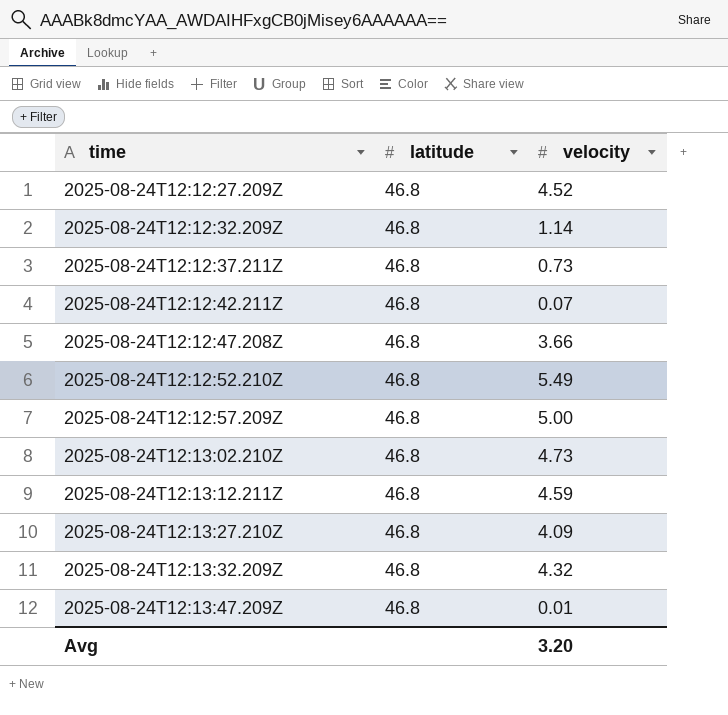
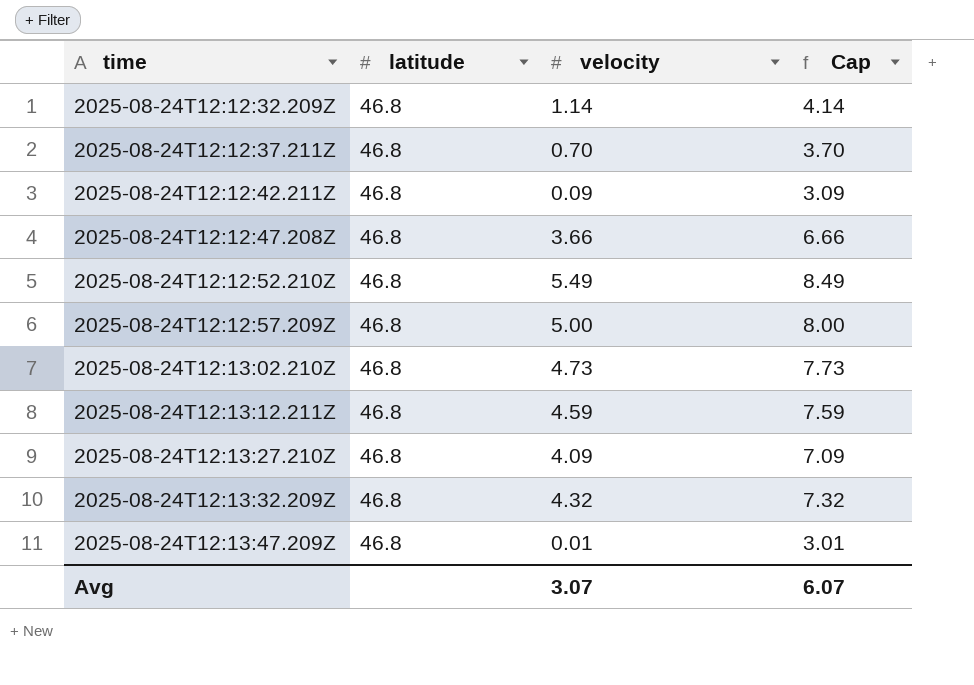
column Cap | formula: none -> [velocity] + 3
row 2025-08-24T12:12:27.209Z: 46.8 | 4.52 -> none
2025-08-24T12:12:37.211Z | velocity: 0.73 -> 0.70
2025-08-24T12:12:42.211Z | velocity: 0.07 -> 0.09
Avg | velocity: 3.20 -> 3.07

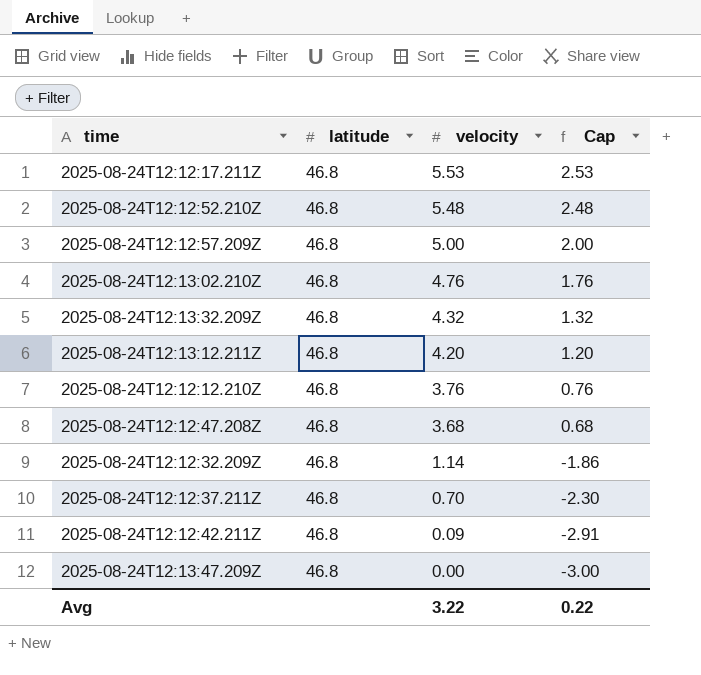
row order: time ascending -> velocity descending
column Cap | formula: [velocity] + 3 -> [velocity] - 3
row 2025-08-24T12:13:27.210Z: 46.8 | 4.09 | 7.09 -> none
row 2025-08-24T12:12:17.211Z: none -> 46.8 | 5.53 | 2.53
2025-08-24T12:12:52.210Z | velocity: 5.49 -> 5.48
2025-08-24T12:13:02.210Z | velocity: 4.73 -> 4.76
2025-08-24T12:13:12.211Z | velocity: 4.59 -> 4.20
row 2025-08-24T12:12:12.210Z: none -> 46.8 | 3.76 | 0.76
2025-08-24T12:12:47.208Z | velocity: 3.66 -> 3.68
2025-08-24T12:13:47.209Z | velocity: 0.01 -> 0.00
Avg | velocity: 3.07 -> 3.22
Avg | Cap: 6.07 -> 0.22

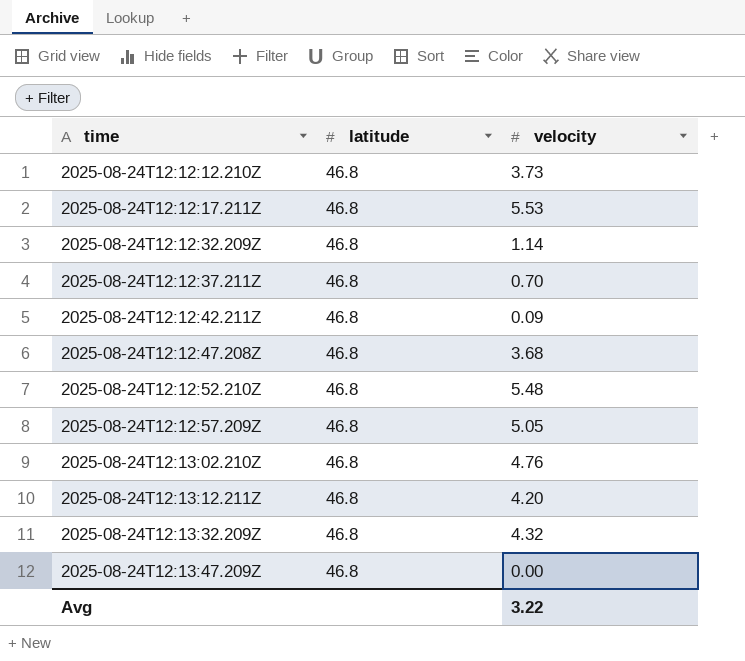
row order: velocity descending -> time ascending
column Cap | formula: [velocity] - 3 -> none
2025-08-24T12:12:12.210Z | velocity: 3.76 -> 3.73
2025-08-24T12:12:57.209Z | velocity: 5.00 -> 5.05

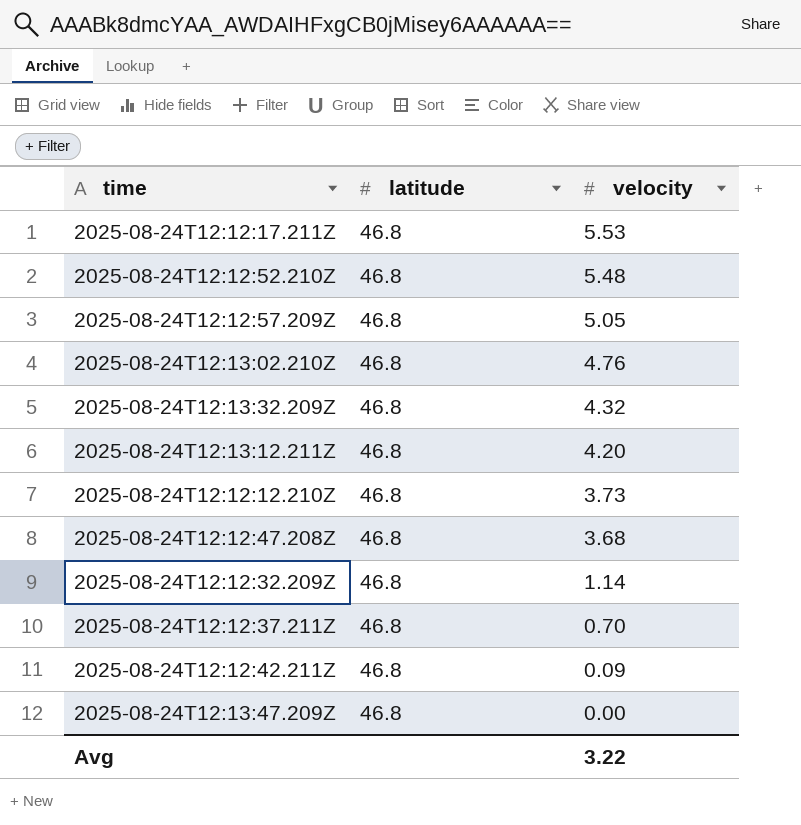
row order: time ascending -> velocity descending

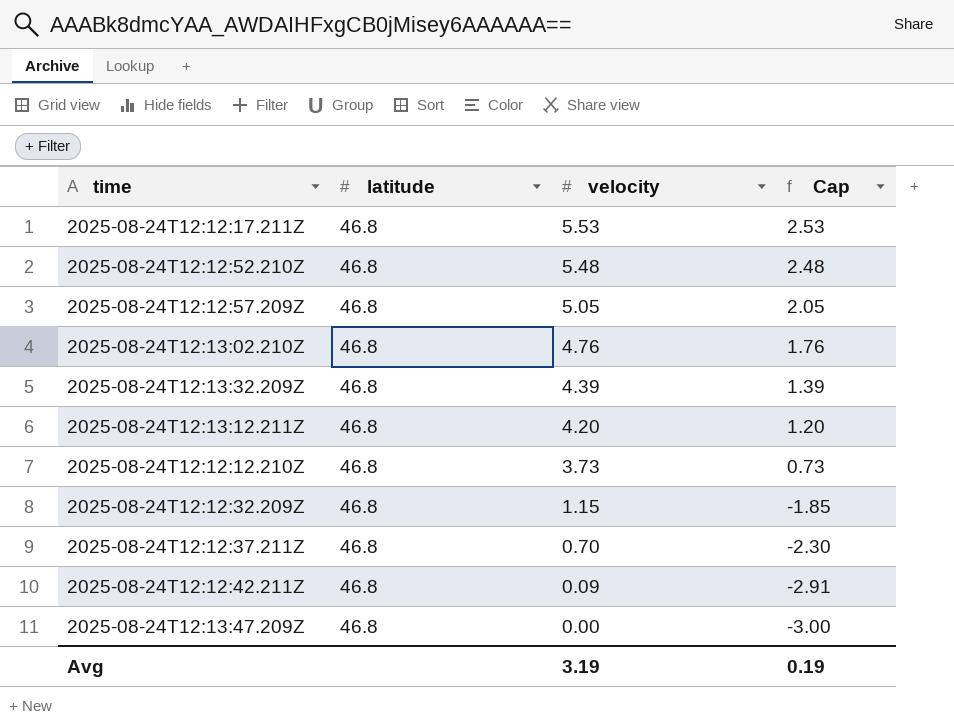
column Cap | formula: none -> [velocity] - 3
row 2025-08-24T12:12:47.208Z: 46.8 | 3.68 -> none
2025-08-24T12:13:32.209Z | velocity: 4.32 -> 4.39
2025-08-24T12:12:32.209Z | velocity: 1.14 -> 1.15
Avg | velocity: 3.22 -> 3.19

